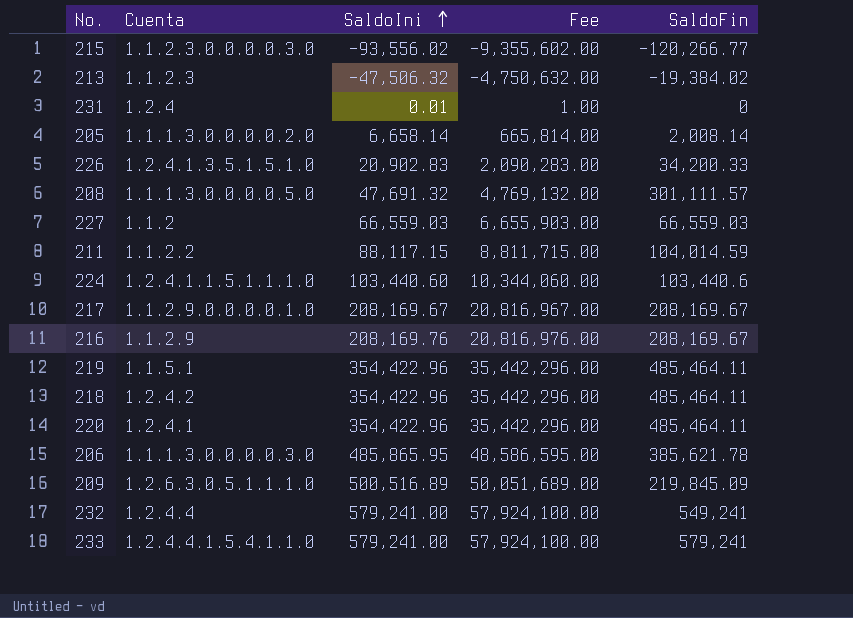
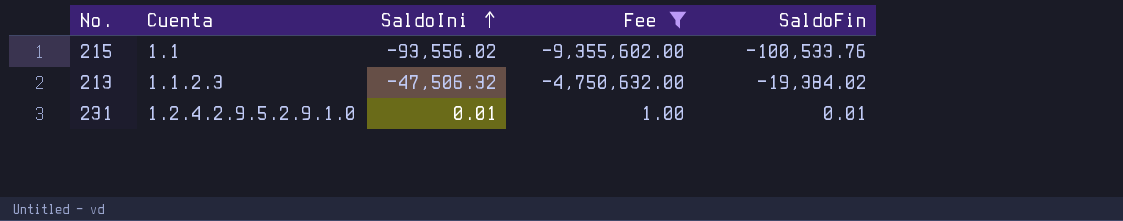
filter: none -> Fee <= 1.00
215 | Cuenta: 1.1.2.3.0.0.0.0.3.0 -> 1.1
215 | SaldoFin: -120,266.77 -> -100,533.76
231 | Cuenta: 1.2.4 -> 1.2.4.2.9.5.2.9.1.0
231 | SaldoFin: 0 -> 0.01

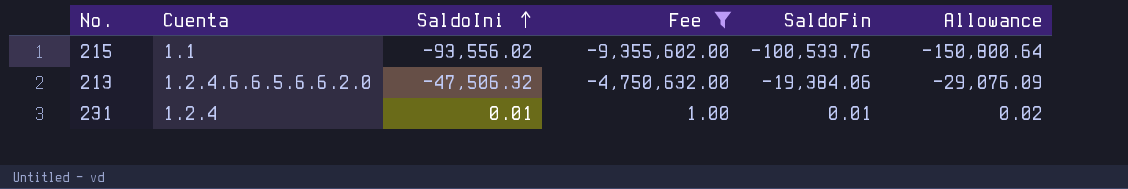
column Allowance | formula: none -> [SaldoFin] * 1.5
213 | Cuenta: 1.1.2.3 -> 1.2.4.6.6.5.6.6.2.0
213 | SaldoFin: -19,384.02 -> -19,384.06
231 | Cuenta: 1.2.4.2.9.5.2.9.1.0 -> 1.2.4

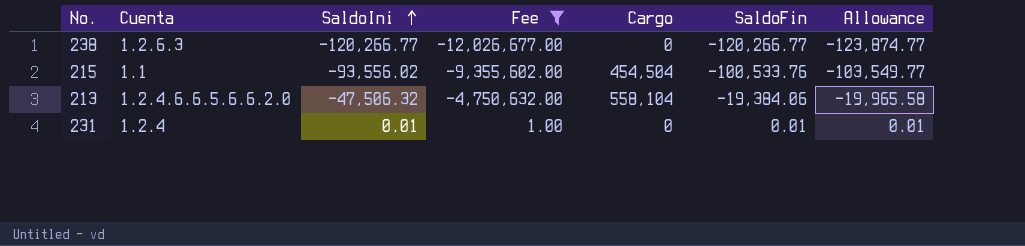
column Cargo | position: none -> 5
column Allowance | formula: [SaldoFin] * 1.5 -> [SaldoFin] * 1.03
row 238: none -> 1.2.6.3 | -120,266.77 | -12,026,677.00 | 0 | -120,266.77 | -123,874.77

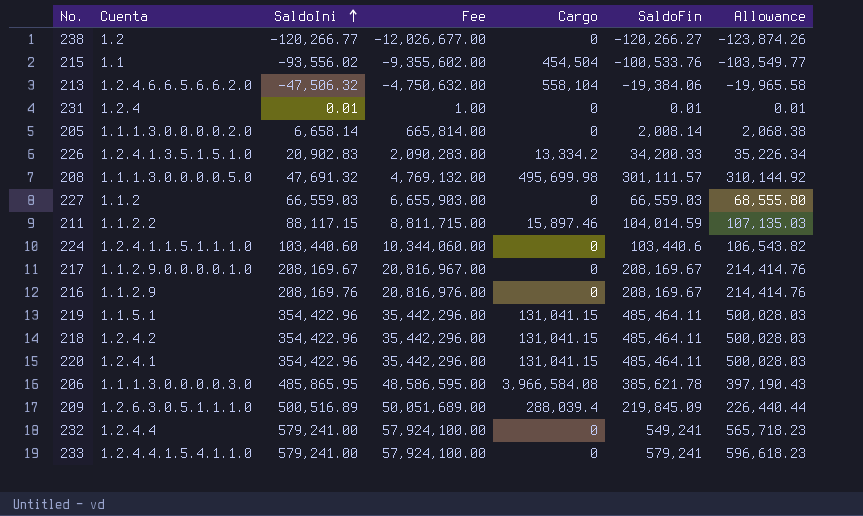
filter: Fee <= 1.00 -> none
238 | Cuenta: 1.2.6.3 -> 1.2
238 | SaldoFin: -120,266.77 -> -120,266.27
238 | Allowance: -123,874.77 -> -123,874.26

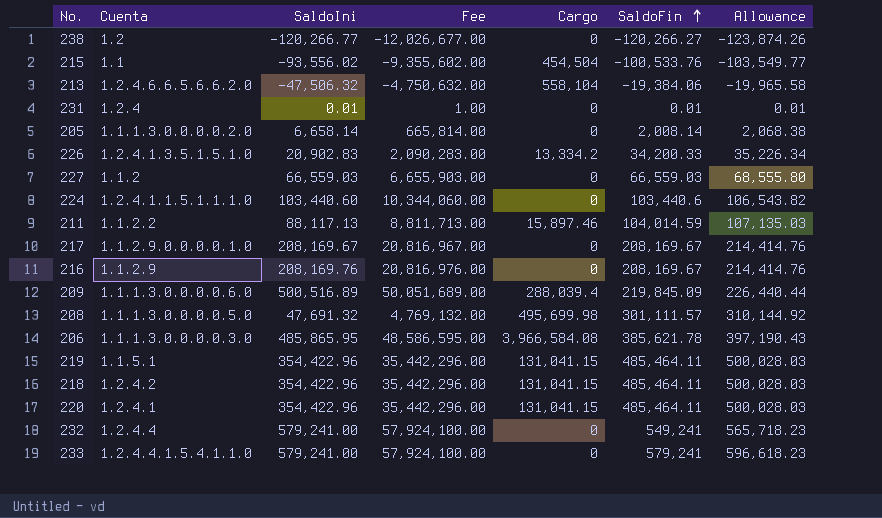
row order: SaldoIni ascending -> SaldoFin ascending
211 | SaldoIni: 88,117.15 -> 88,117.13
211 | Fee: 8,811,715.00 -> 8,811,713.00
209 | Cuenta: 1.2.6.3.0.5.1.1.1.0 -> 1.1.1.3.0.0.0.0.6.0

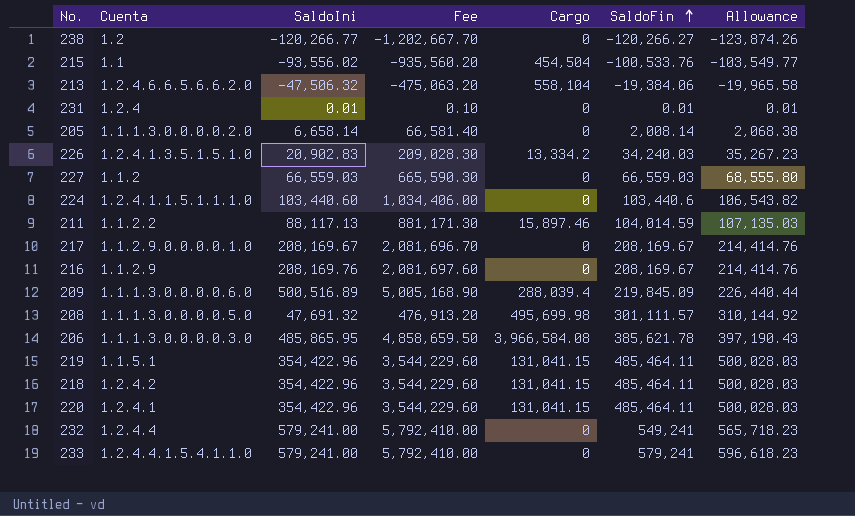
column Fee | formula: [SaldoIni] * 100 -> [SaldoIni] * 10
226 | SaldoFin: 34,200.33 -> 34,240.03
226 | Allowance: 35,226.34 -> 35,267.23

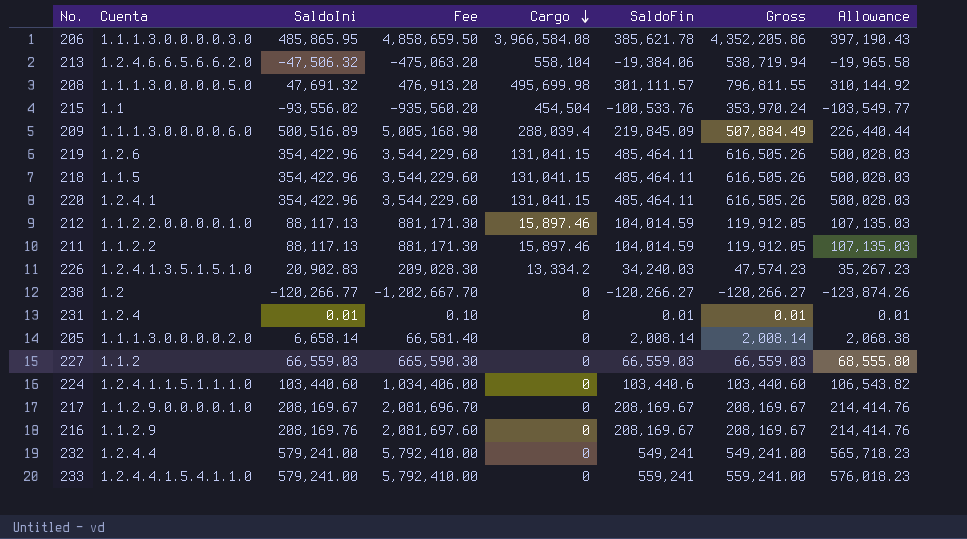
row order: SaldoFin ascending -> Cargo descending
column Gross | formula: none -> [Cargo] + [SaldoFin]
219 | Cuenta: 1.1.5.1 -> 1.2.6
218 | Cuenta: 1.2.4.2 -> 1.1.5
row 212: none -> 1.1.2.2.0.0.0.0.1.0 | 88,117.13 | 881,171.30 | 15,897.46 | 104,014.59 | 119,912.05 | 107,135.03
233 | SaldoFin: 579,241 -> 559,241
233 | Allowance: 596,618.23 -> 576,018.23

